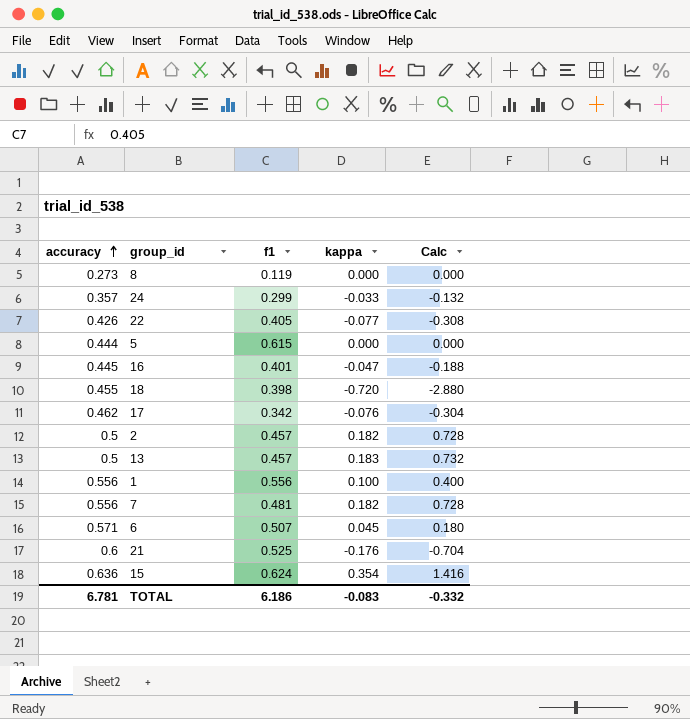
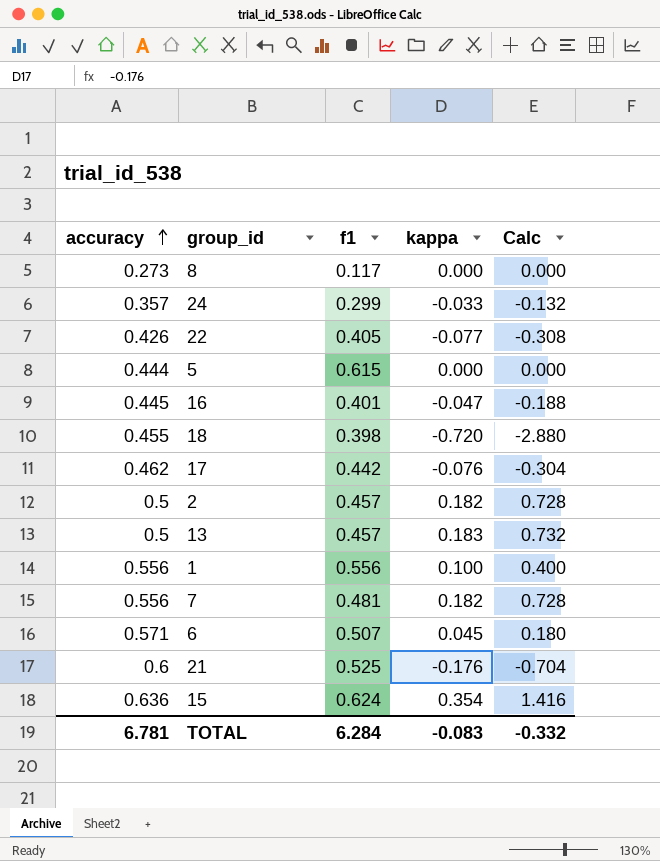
8 | f1: 0.119 -> 0.117
17 | f1: 0.342 -> 0.442
TOTAL | f1: 6.186 -> 6.284

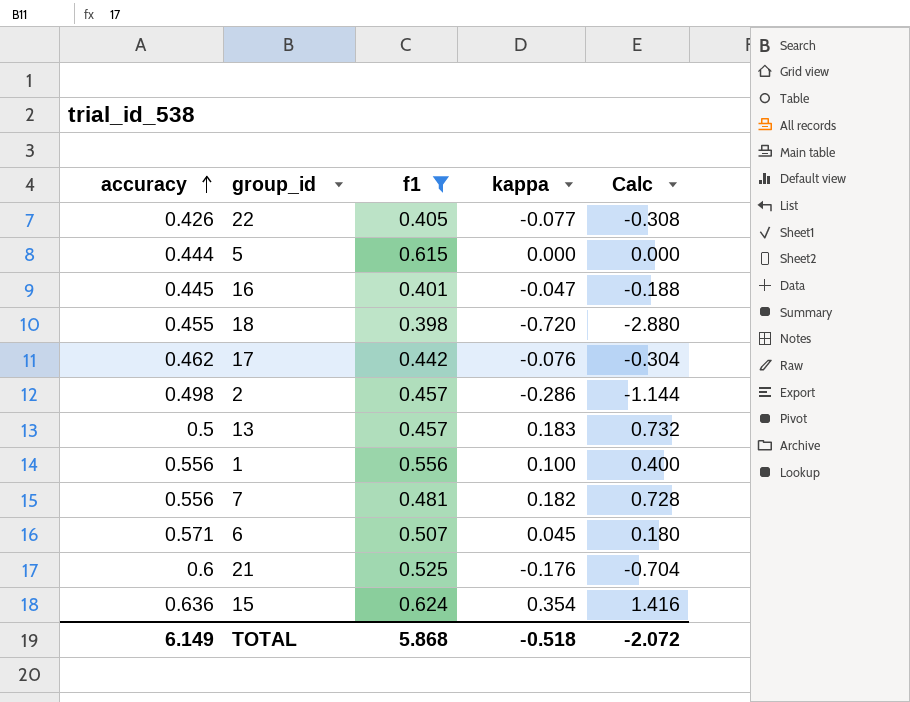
filter: none -> f1 >= 0.398
2 | accuracy: 0.5 -> 0.498
2 | kappa: 0.182 -> -0.286
2 | Calc: 0.728 -> -1.144
TOTAL | accuracy: 6.781 -> 6.149
TOTAL | f1: 6.284 -> 5.868
TOTAL | kappa: -0.083 -> -0.518
TOTAL | Calc: -0.332 -> -2.072

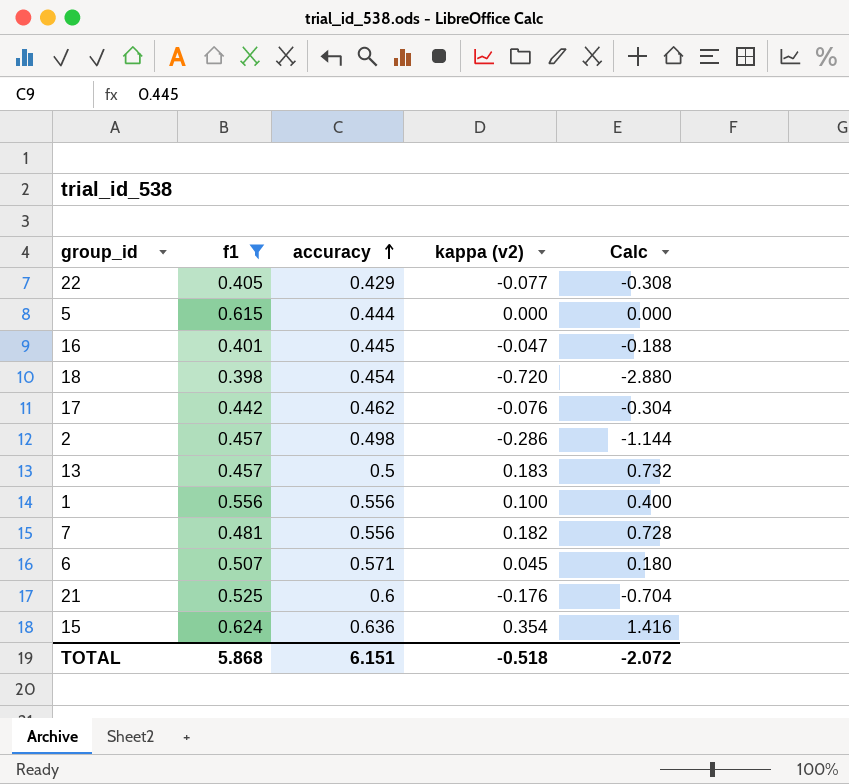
column accuracy | position: 1 -> 3
column name: kappa -> kappa (v2)
22 | accuracy: 0.426 -> 0.429
18 | accuracy: 0.455 -> 0.454
TOTAL | accuracy: 6.149 -> 6.151

